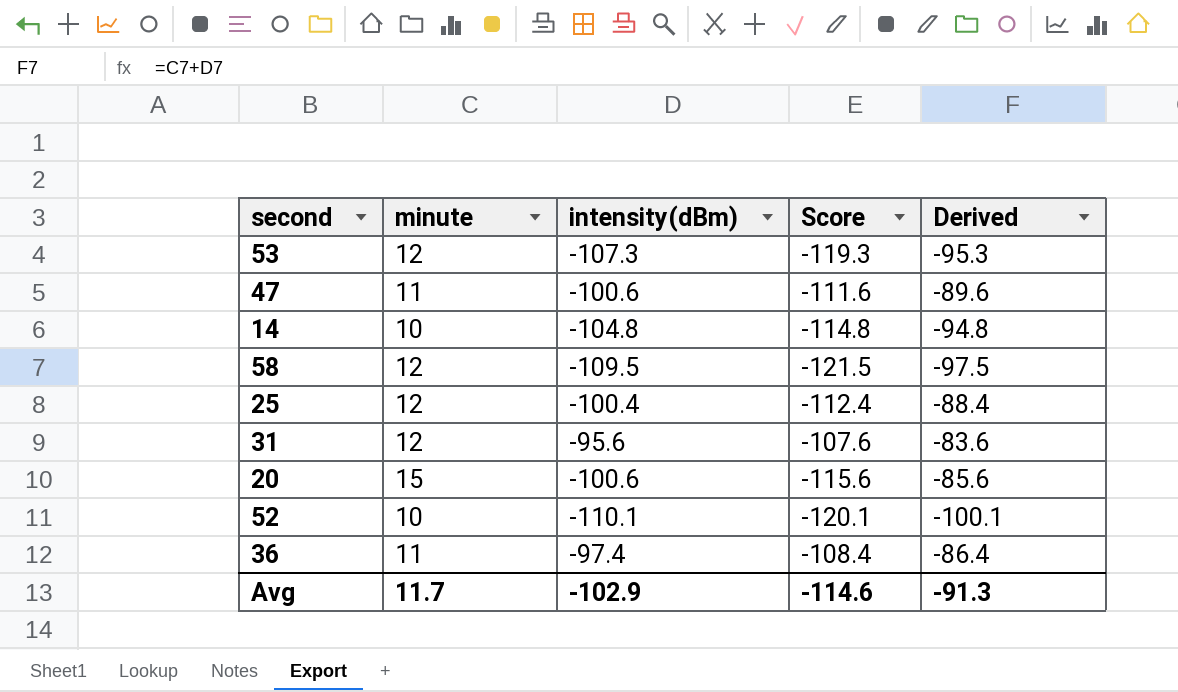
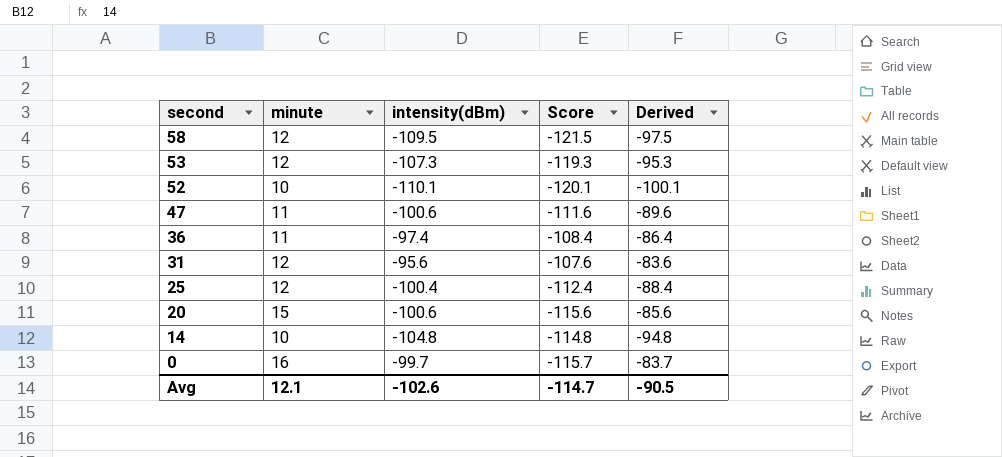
row order: none -> second descending
row 0: none -> 16 | -99.7 | -115.7 | -83.7
Avg | minute: 11.7 -> 12.1
Avg | intensity(dBm): -102.9 -> -102.6
Avg | Score: -114.6 -> -114.7
Avg | Derived: -91.3 -> -90.5

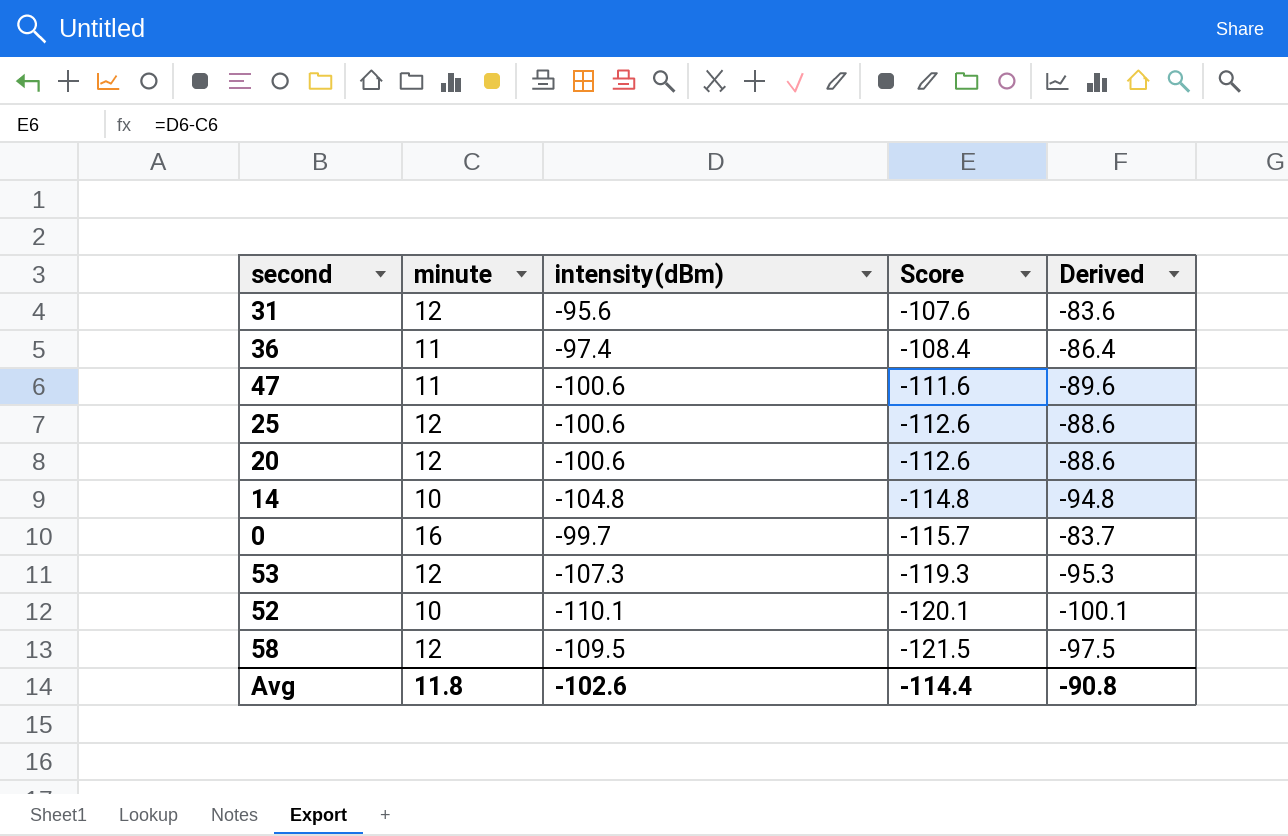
row order: second descending -> Score descending
25 | intensity(dBm): -100.4 -> -100.6
25 | Score: -112.4 -> -112.6
25 | Derived: -88.4 -> -88.6
20 | minute: 15 -> 12
20 | Score: -115.6 -> -112.6
20 | Derived: -85.6 -> -88.6
Avg | minute: 12.1 -> 11.8
Avg | Score: -114.7 -> -114.4
Avg | Derived: -90.5 -> -90.8

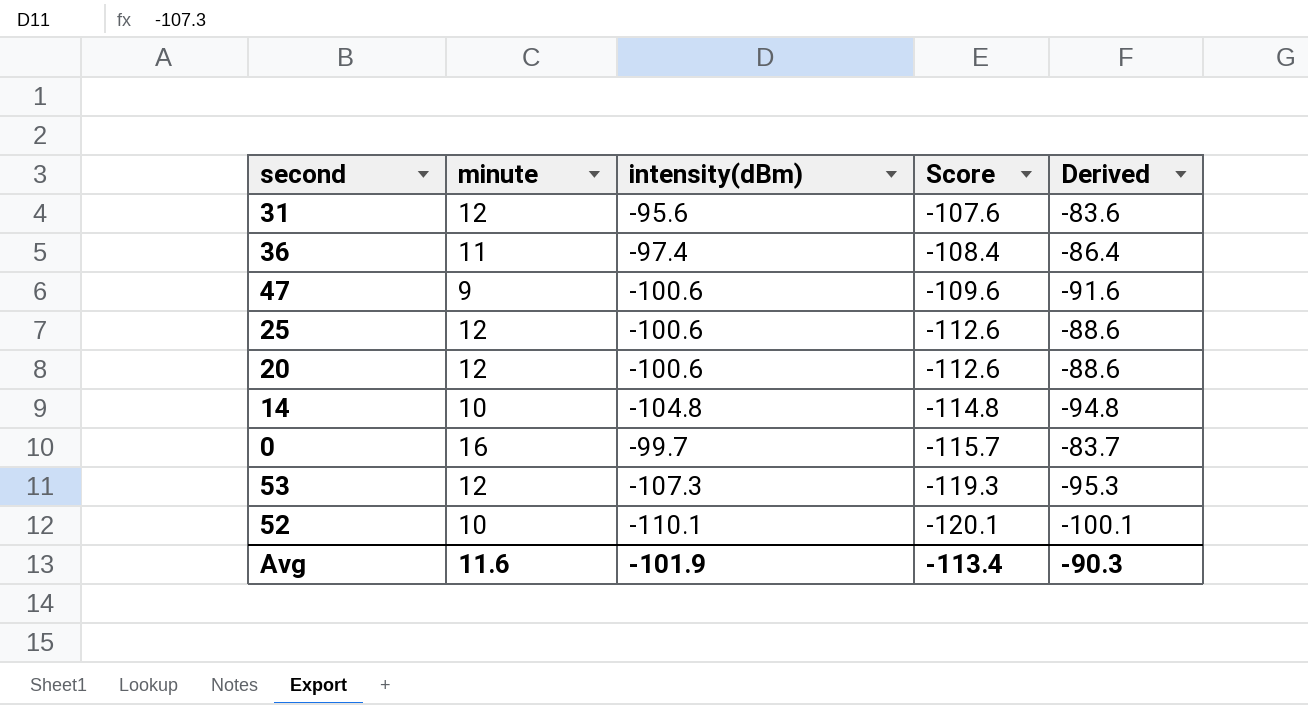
row 58: 12 | -109.5 | -121.5 | -97.5 -> none
47 | minute: 11 -> 9
47 | Score: -111.6 -> -109.6
47 | Derived: -89.6 -> -91.6
Avg | minute: 11.8 -> 11.6
Avg | intensity(dBm): -102.6 -> -101.9
Avg | Score: -114.4 -> -113.4
Avg | Derived: -90.8 -> -90.3

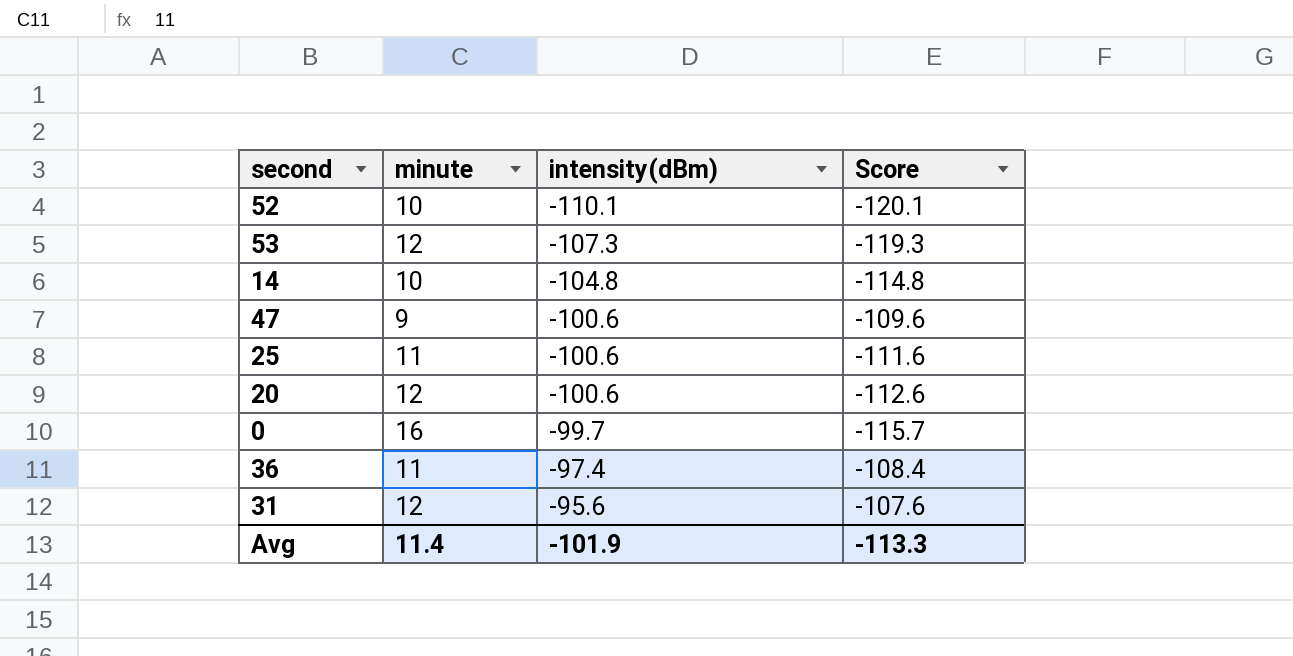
row order: Score descending -> intensity(dBm) ascending
column Derived | formula: [minute] + [intensity(dBm)] -> none
25 | minute: 12 -> 11
25 | Score: -112.6 -> -111.6
Avg | minute: 11.6 -> 11.4
Avg | Score: -113.4 -> -113.3

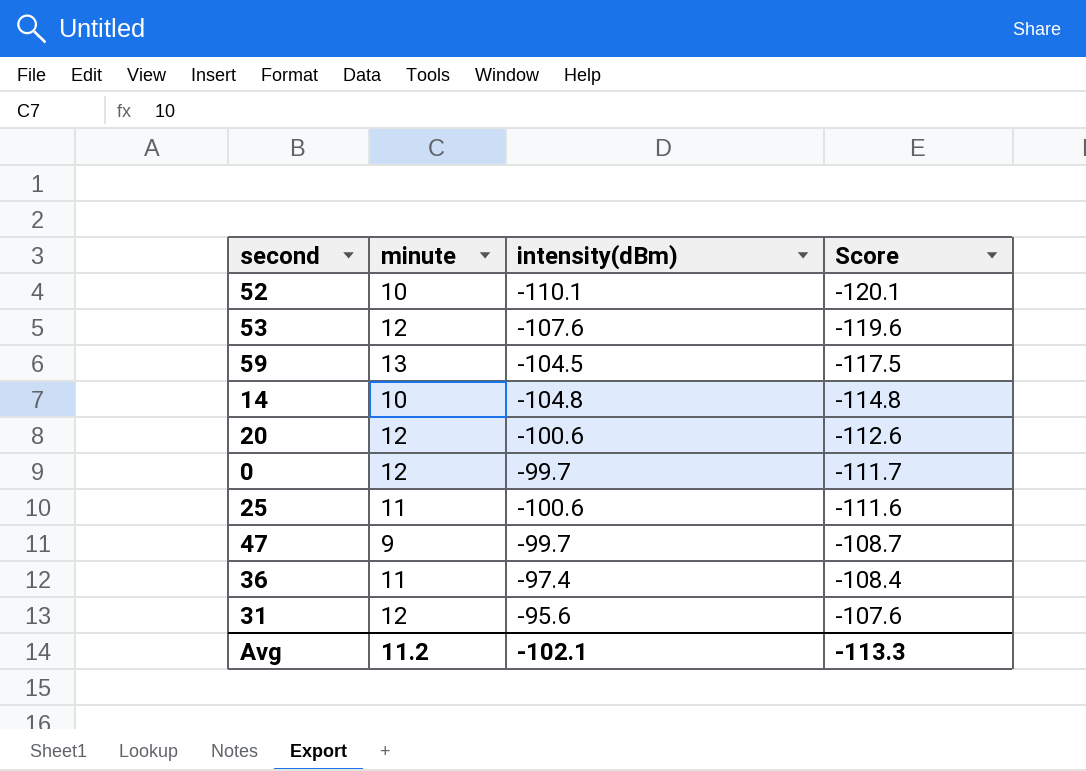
row order: intensity(dBm) ascending -> Score ascending
53 | intensity(dBm): -107.3 -> -107.6
53 | Score: -119.3 -> -119.6
row 59: none -> 13 | -104.5 | -117.5
0 | minute: 16 -> 12
0 | Score: -115.7 -> -111.7
47 | intensity(dBm): -100.6 -> -99.7
47 | Score: -109.6 -> -108.7
Avg | minute: 11.4 -> 11.2
Avg | intensity(dBm): -101.9 -> -102.1

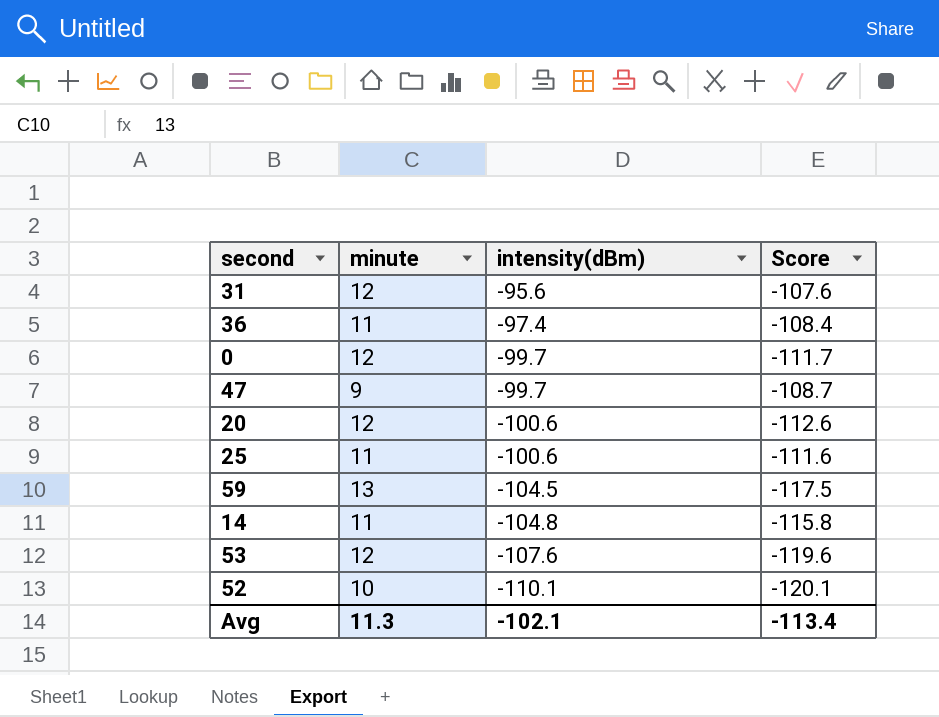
row order: Score ascending -> intensity(dBm) descending
14 | minute: 10 -> 11
14 | Score: -114.8 -> -115.8
Avg | minute: 11.2 -> 11.3
Avg | Score: -113.3 -> -113.4

